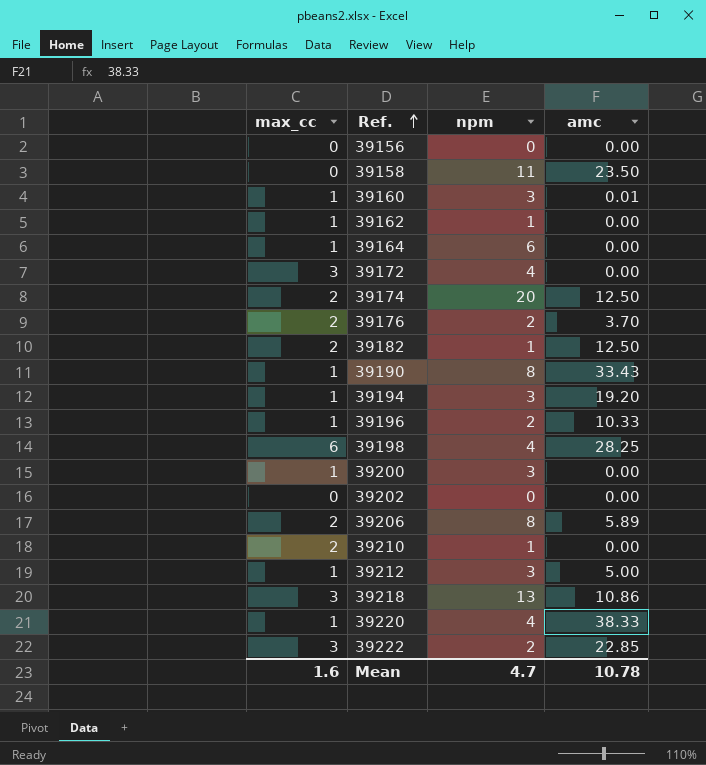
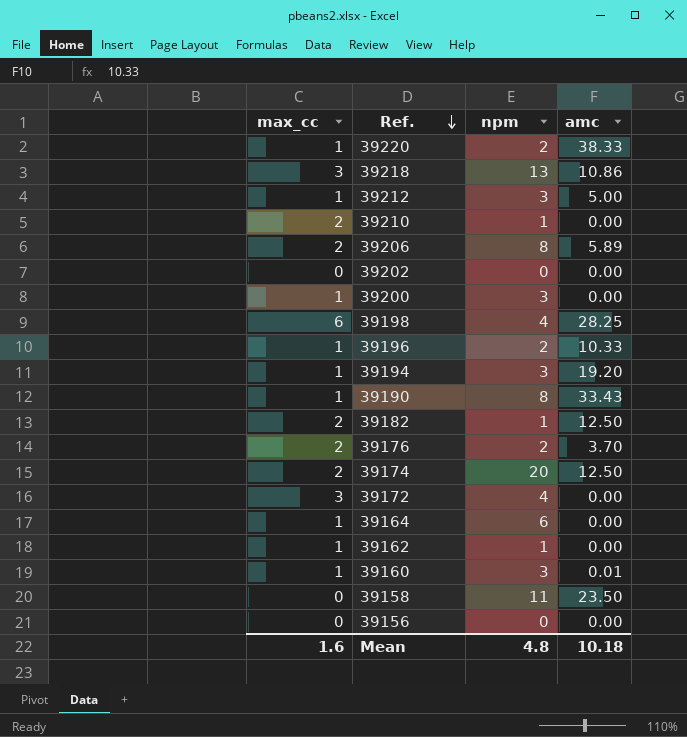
row order: Ref. ascending -> Ref. descending
row 39222: 3 | 2 | 22.85 -> none
39220 | npm: 4 -> 2
Mean | npm: 4.7 -> 4.8
Mean | amc: 10.78 -> 10.18

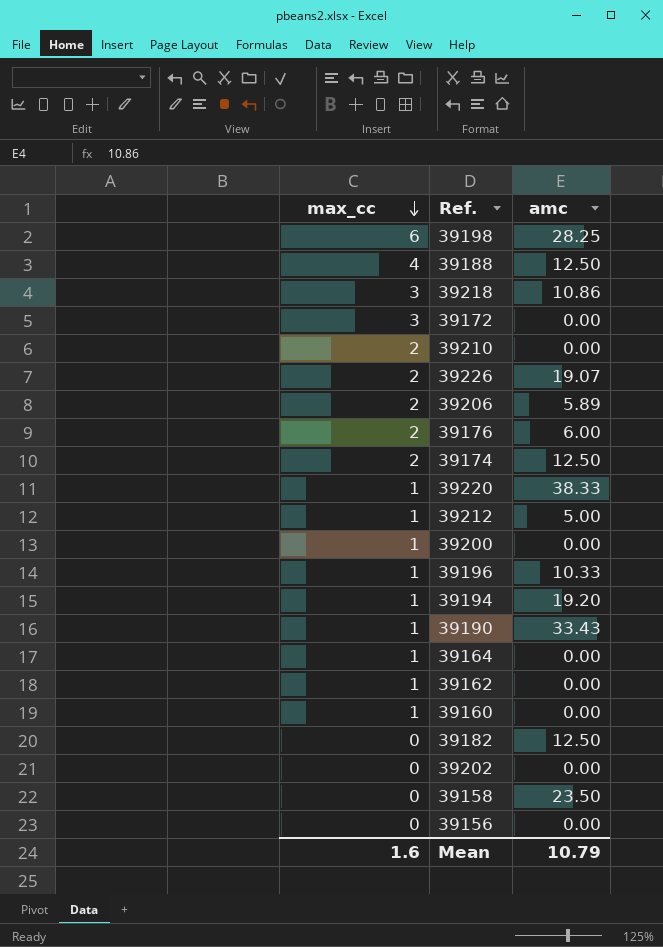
row order: Ref. descending -> max_cc descending
column npm | position: 3 -> none
row 39188: none -> 4 | 12.50
row 39226: none -> 2 | 19.07
39176 | amc: 3.70 -> 6.00
39160 | amc: 0.01 -> 0.00
39182 | max_cc: 2 -> 0
Mean | amc: 10.18 -> 10.79

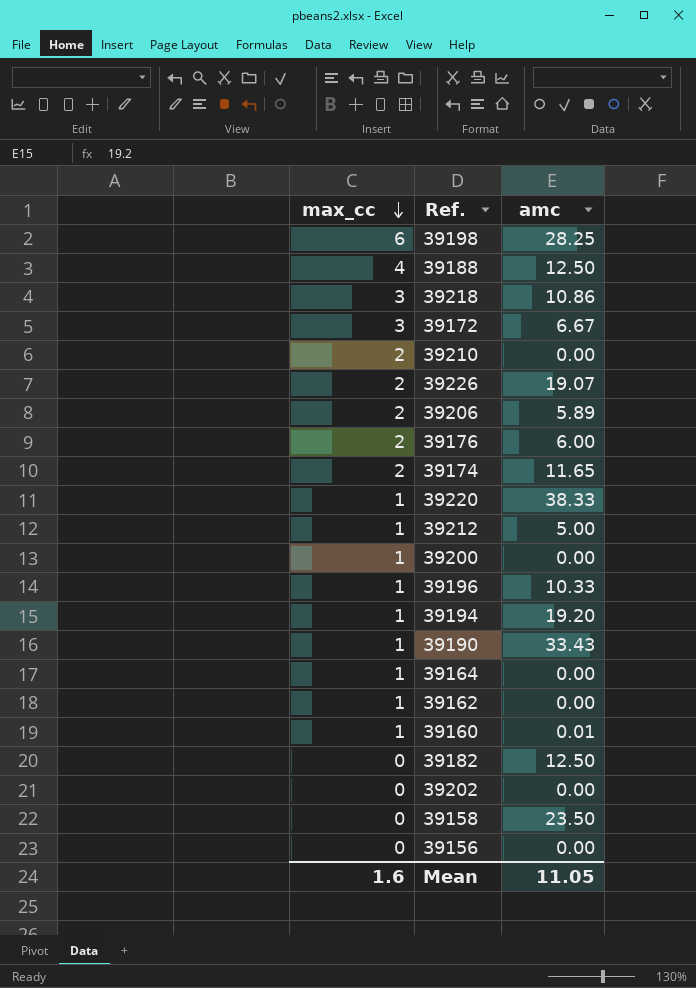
39172 | amc: 0.00 -> 6.67
39174 | amc: 12.50 -> 11.65
39160 | amc: 0.00 -> 0.01
Mean | amc: 10.79 -> 11.05

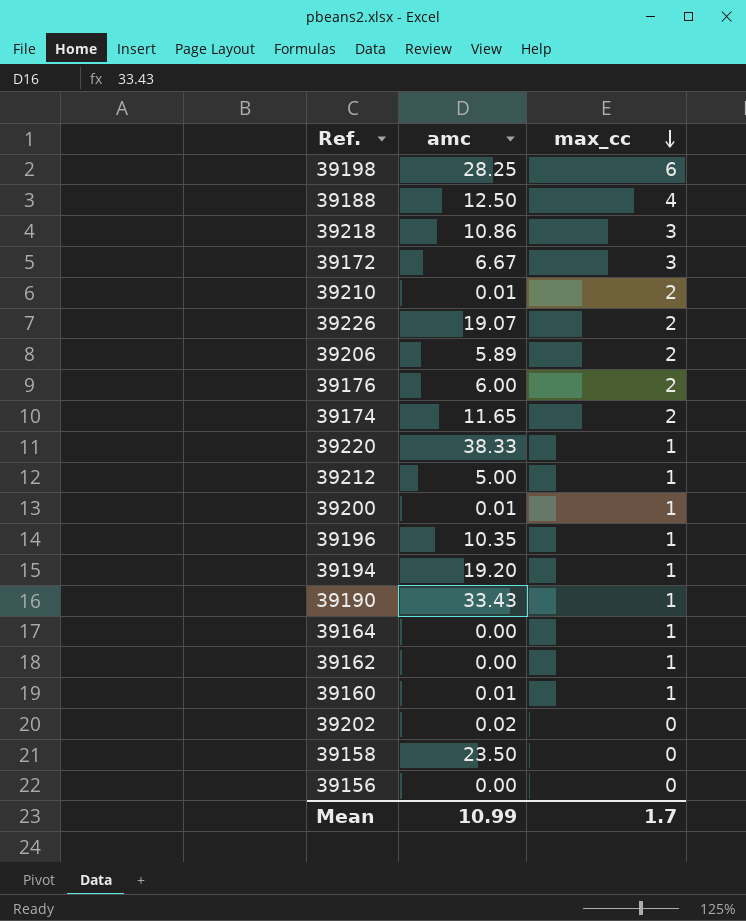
column max_cc | position: 1 -> 3
row 39182: 0 | 12.50 -> none
39210 | amc: 0.00 -> 0.01
39200 | amc: 0.00 -> 0.01
39196 | amc: 10.33 -> 10.35
39202 | amc: 0.00 -> 0.02
Mean | amc: 11.05 -> 10.99
Mean | max_cc: 1.6 -> 1.7

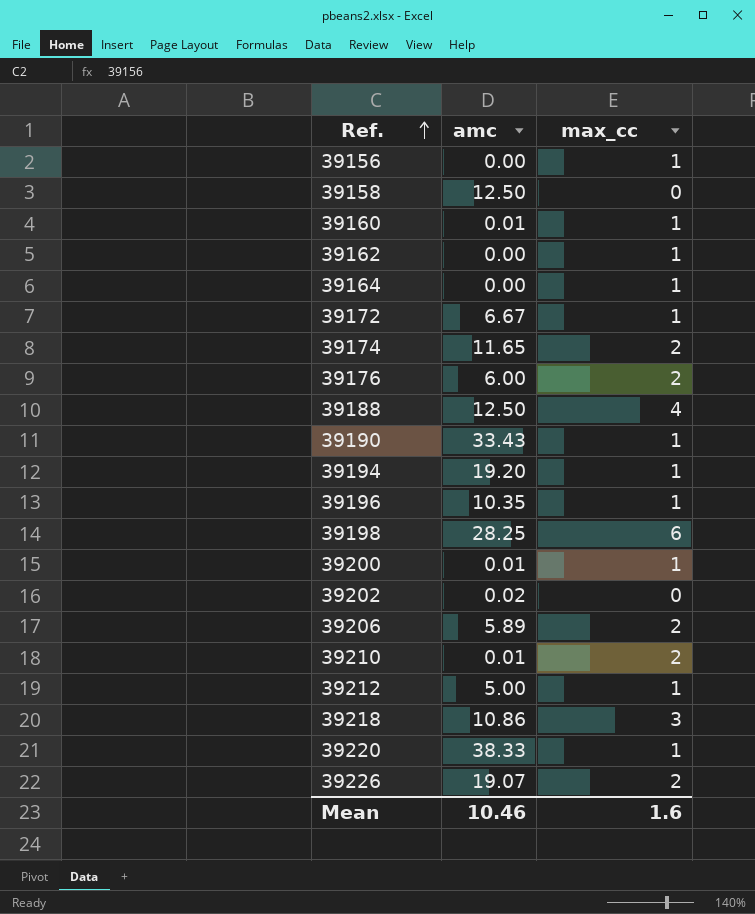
row order: max_cc descending -> Ref. ascending
39156 | max_cc: 0 -> 1
39158 | amc: 23.50 -> 12.50
39172 | max_cc: 3 -> 1
Mean | amc: 10.99 -> 10.46
Mean | max_cc: 1.7 -> 1.6

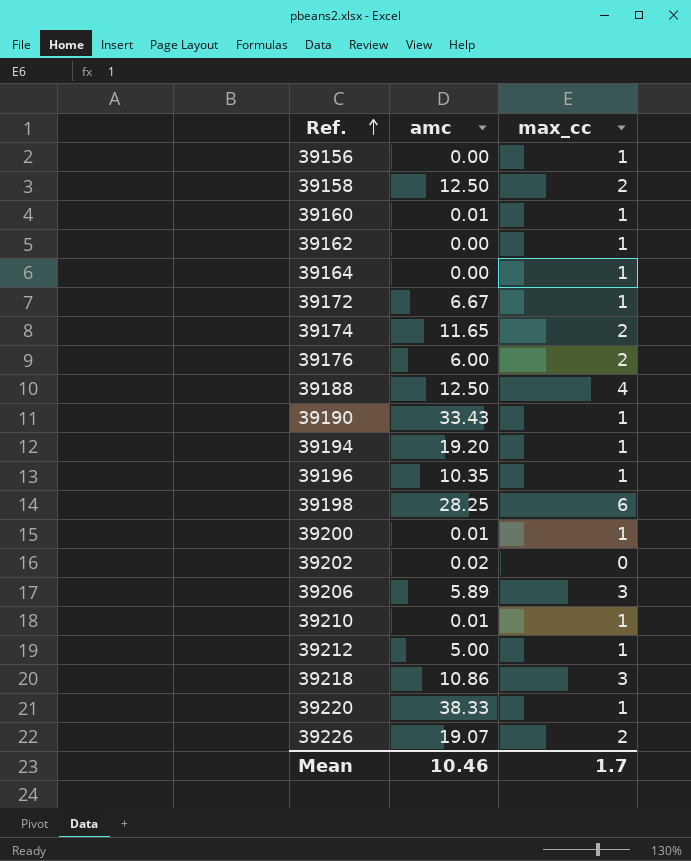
39158 | max_cc: 0 -> 2
39206 | max_cc: 2 -> 3
39210 | max_cc: 2 -> 1
Mean | max_cc: 1.6 -> 1.7

